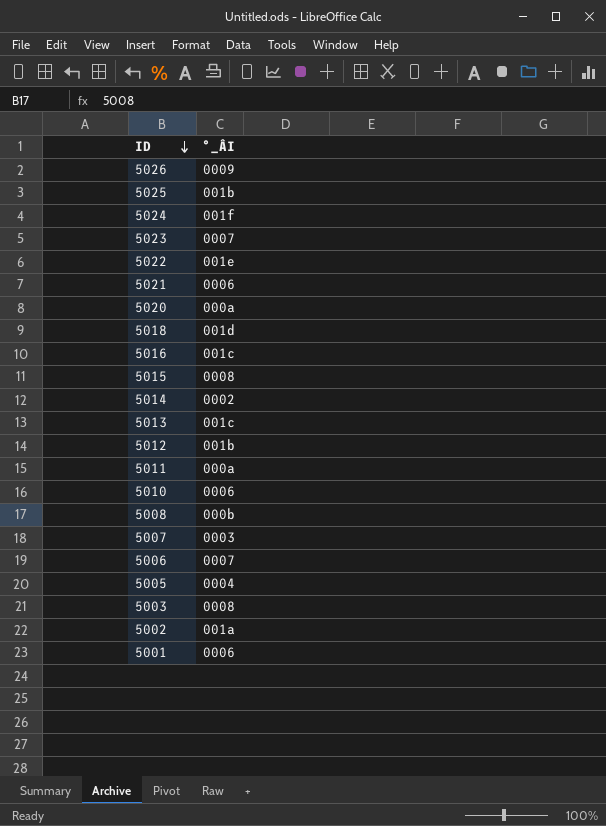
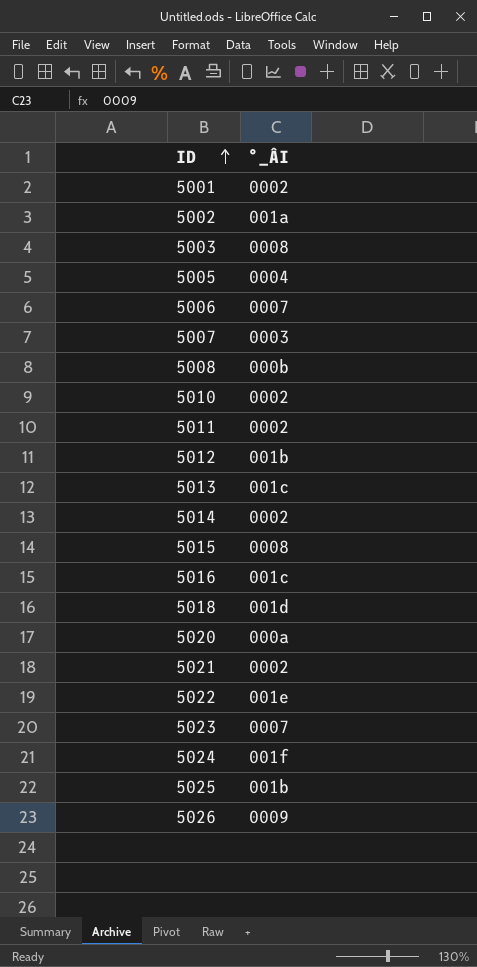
row order: ID descending -> ID ascending
5001 | °_ÂI: 0006 -> 0002
5010 | °_ÂI: 0006 -> 0002
5011 | °_ÂI: 000a -> 0002
5021 | °_ÂI: 0006 -> 0002

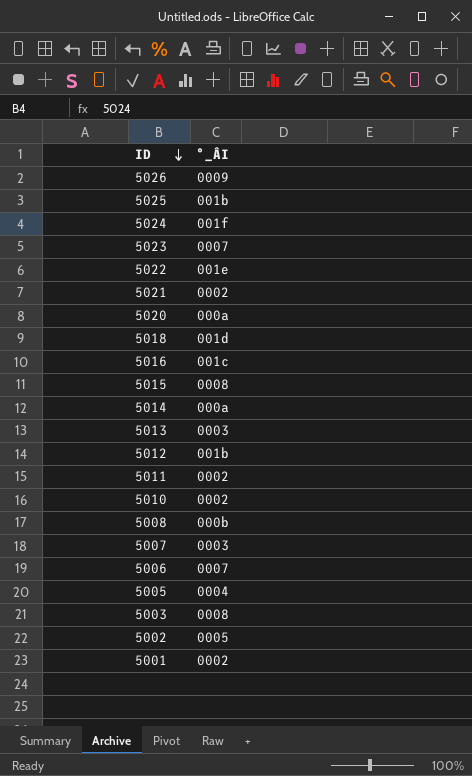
row order: ID ascending -> ID descending
5014 | °_ÂI: 0002 -> 000a
5013 | °_ÂI: 001c -> 0003
5002 | °_ÂI: 001a -> 0005

